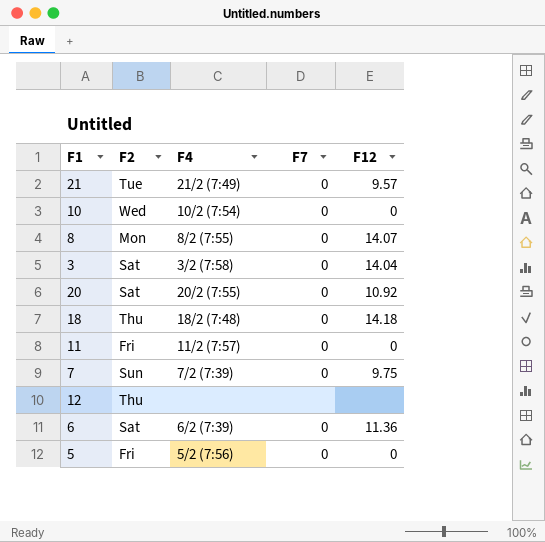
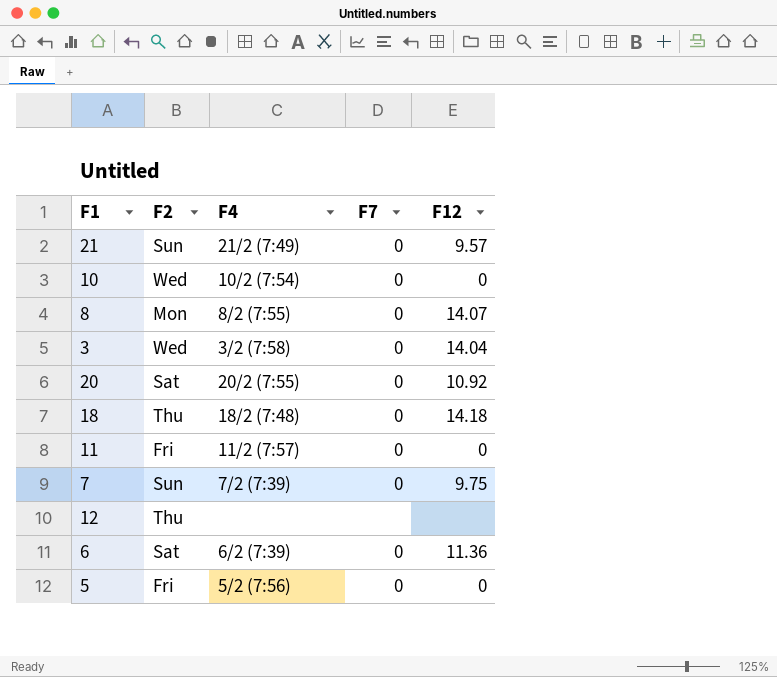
21 | F2: Tue -> Sun
3 | F2: Sat -> Wed

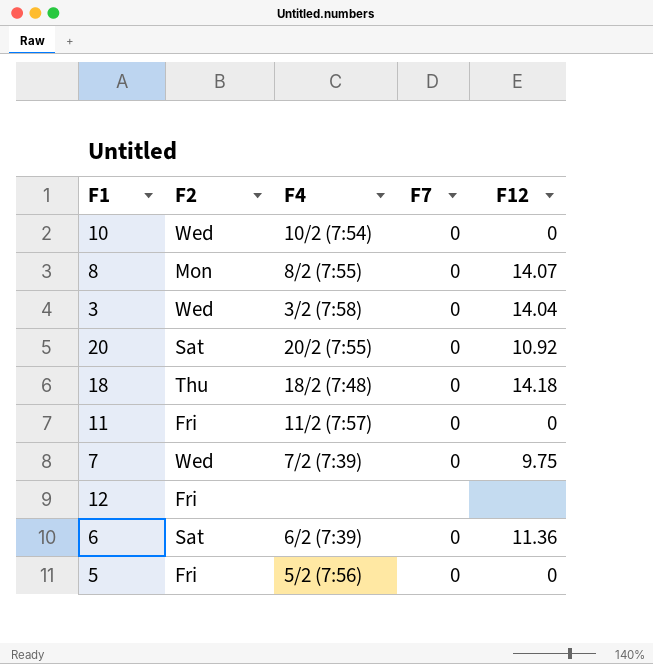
row 21: Sun | 21/2 (7:49) | 0 | 9.57 -> none
7 | F2: Sun -> Wed
12 | F2: Thu -> Fri

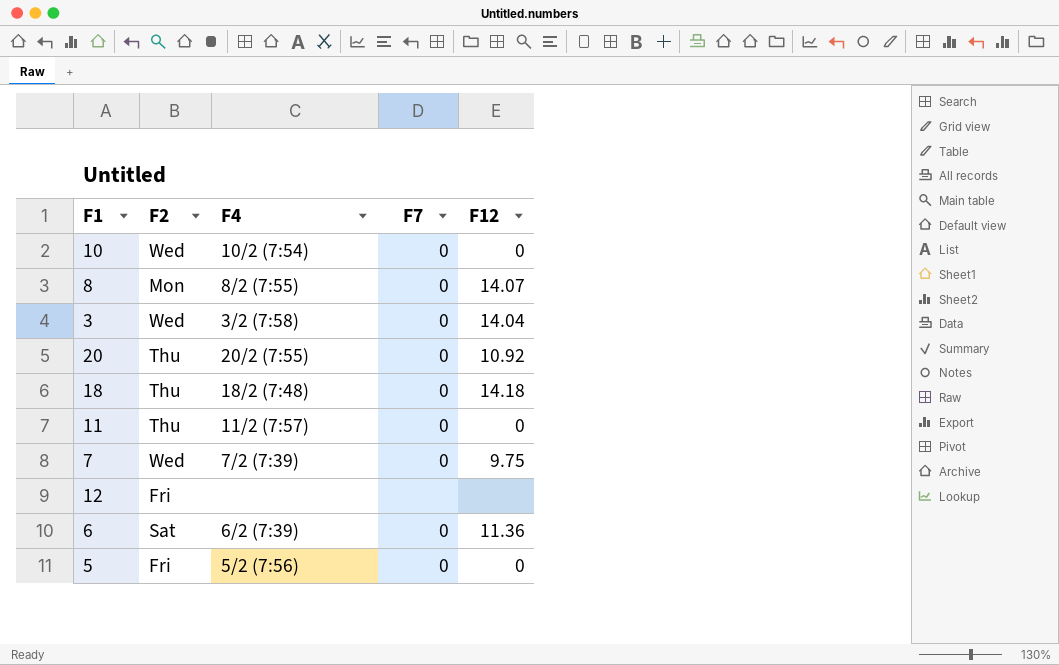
20 | F2: Sat -> Thu
11 | F2: Fri -> Thu

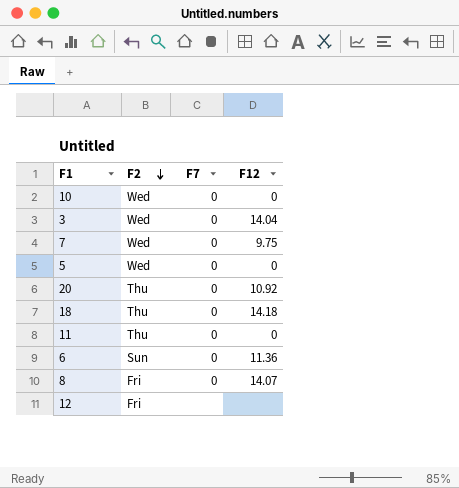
row order: none -> F2 descending
column F4 | position: 3 -> none
5 | F2: Fri -> Wed
6 | F2: Sat -> Sun
8 | F2: Mon -> Fri

